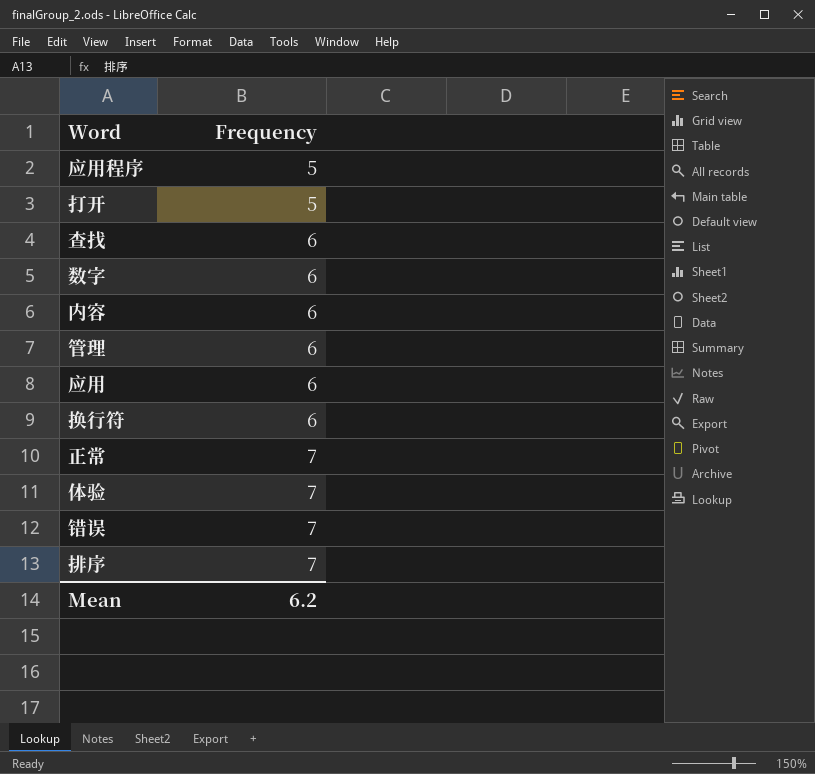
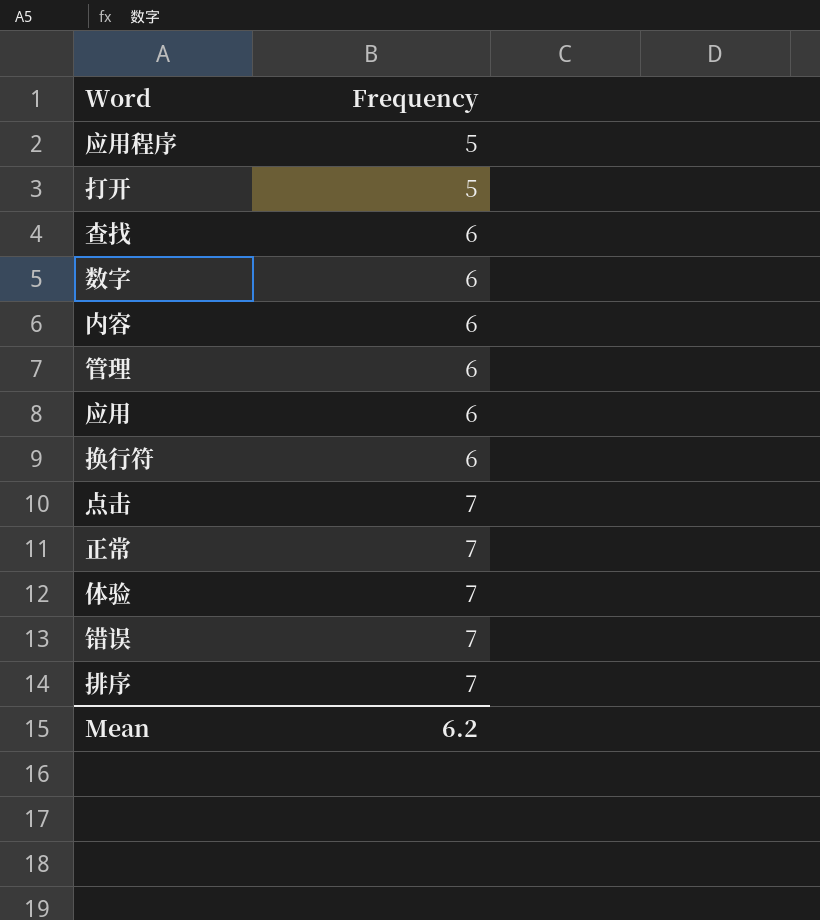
row 点击: none -> 7

